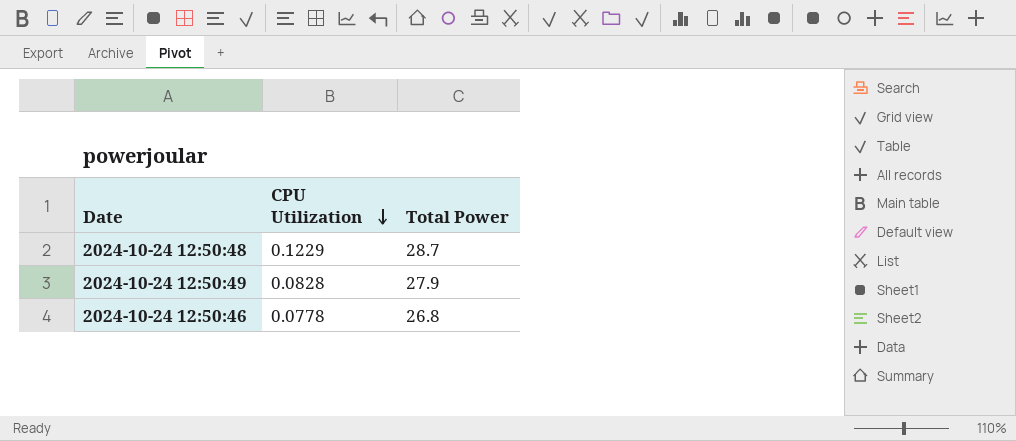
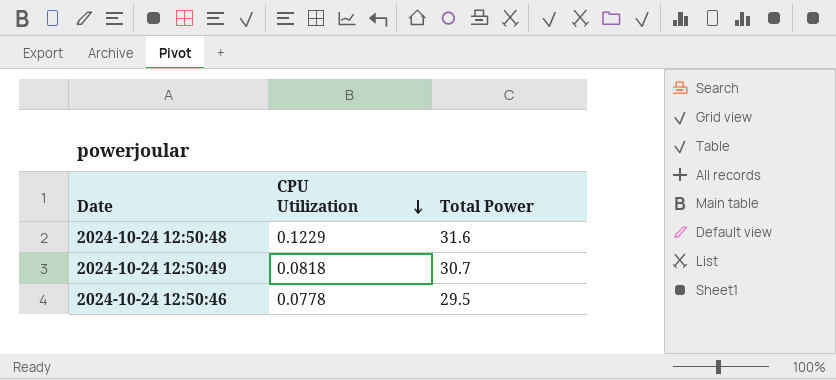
2024-10-24 12:50:48 | Total Power: 28.7 -> 31.6
2024-10-24 12:50:49 | CPU Utilization: 0.0828 -> 0.0818
2024-10-24 12:50:49 | Total Power: 27.9 -> 30.7
2024-10-24 12:50:46 | Total Power: 26.8 -> 29.5

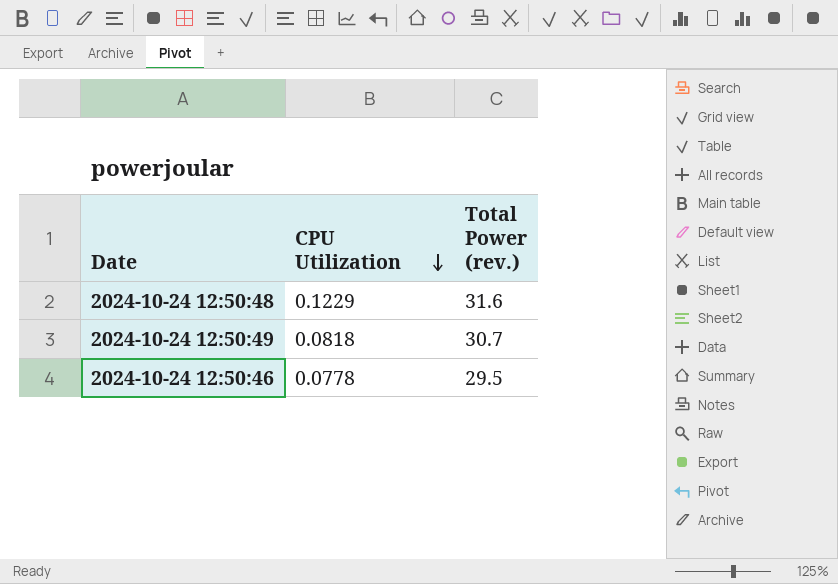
column name: Total Power -> Total Power (rev.)

